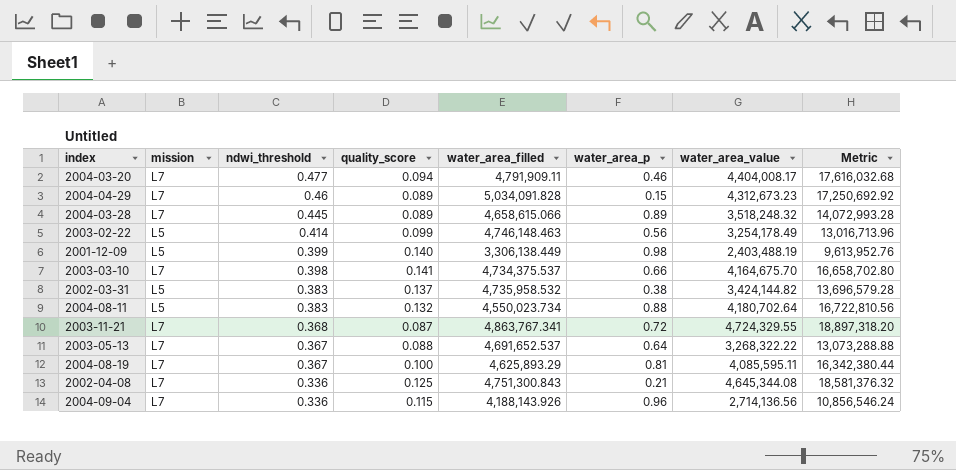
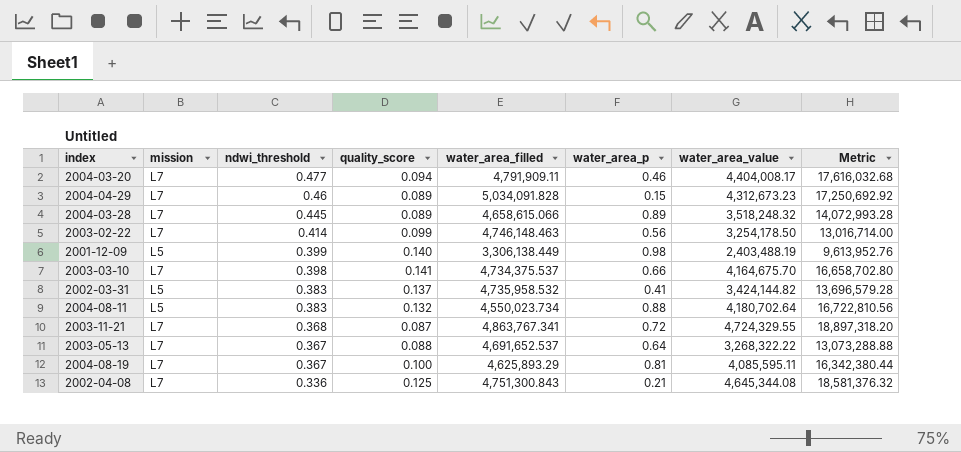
row 2004-09-04: L7 | 0.336 | 0.115 | 4,188,143.926 | 0.96 | 2,714,136.56 | 10,856,546.24 -> none
2003-02-22 | mission: L5 -> L7
2003-02-22 | water_area_value: 3,254,178.49 -> 3,254,178.50
2003-02-22 | Metric: 13,016,713.96 -> 13,016,714.00
2002-03-31 | water_area_p: 0.38 -> 0.41

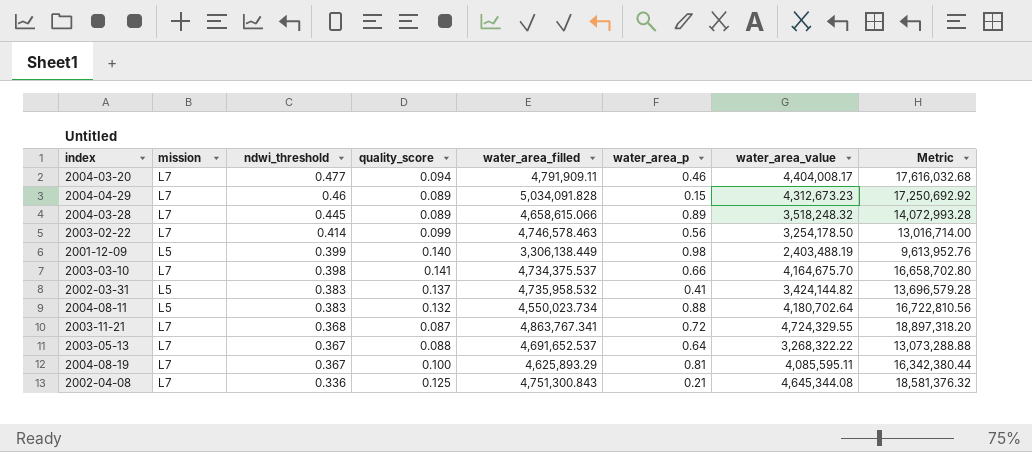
2003-02-22 | water_area_filled: 4,746,148.463 -> 4,746,578.463

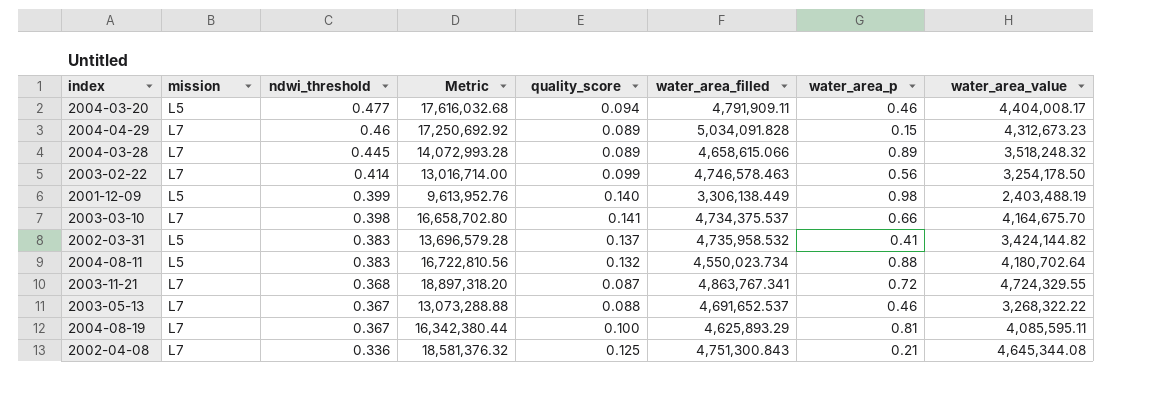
column Metric | position: 8 -> 4
2004-03-20 | mission: L7 -> L5
2003-05-13 | water_area_p: 0.64 -> 0.46

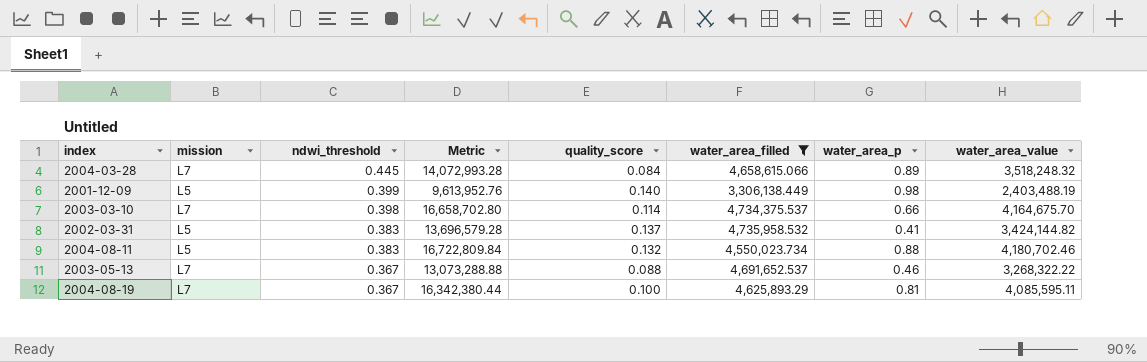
filter: none -> water_area_filled <= 4,735,958.532
2004-03-28 | quality_score: 0.089 -> 0.084
2003-03-10 | quality_score: 0.141 -> 0.114
2004-08-11 | Metric: 16,722,810.56 -> 16,722,809.84
2004-08-11 | water_area_value: 4,180,702.64 -> 4,180,702.46

